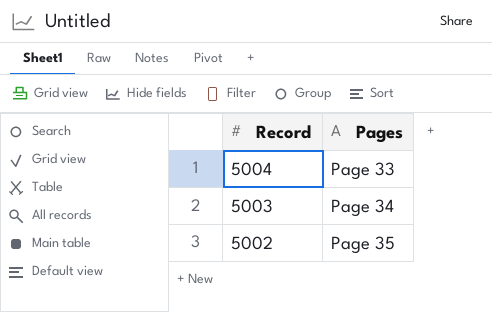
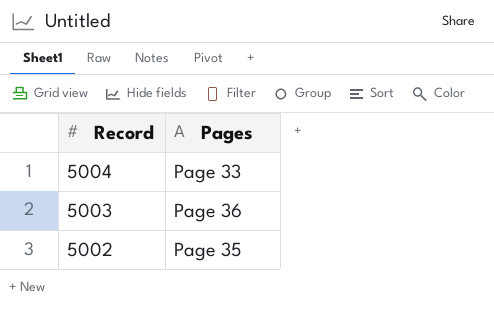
5003 | Pages: Page 34 -> Page 36

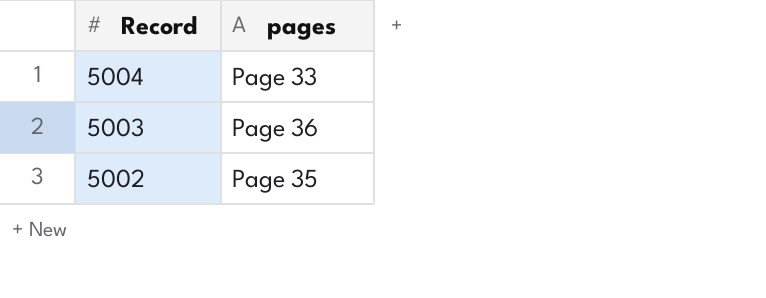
column name: Pages -> pages

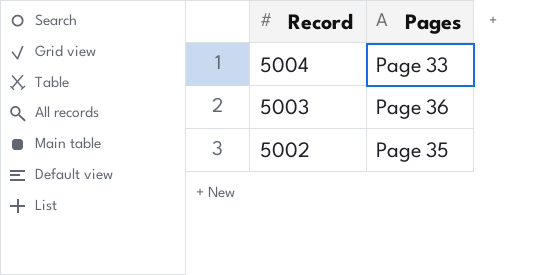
column name: pages -> Pages

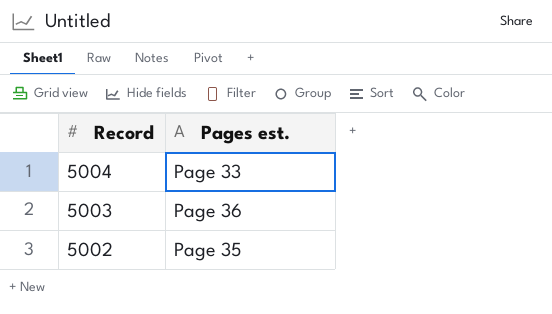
column name: Pages -> Pages est.

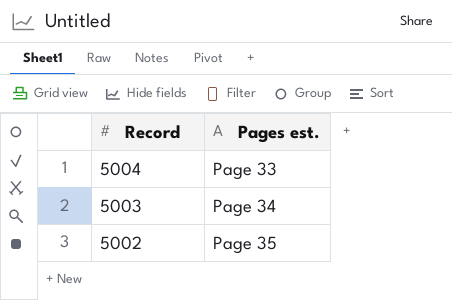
5003 | Pages est.: Page 36 -> Page 34

